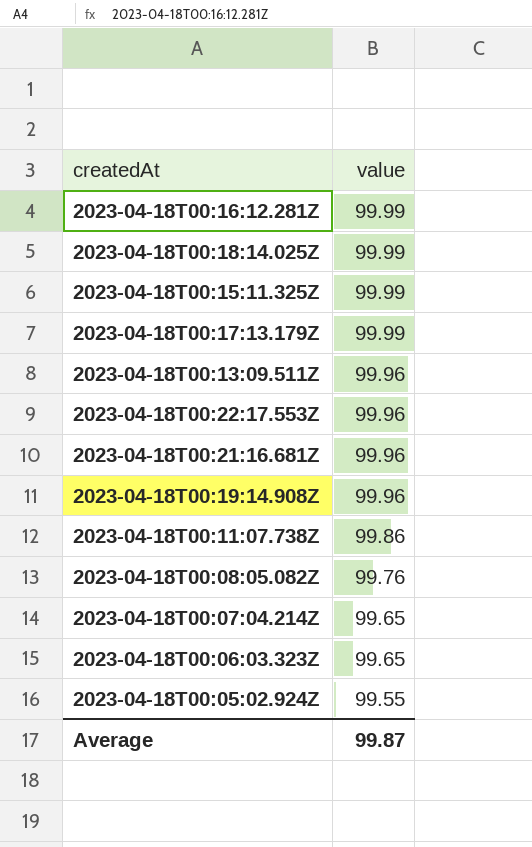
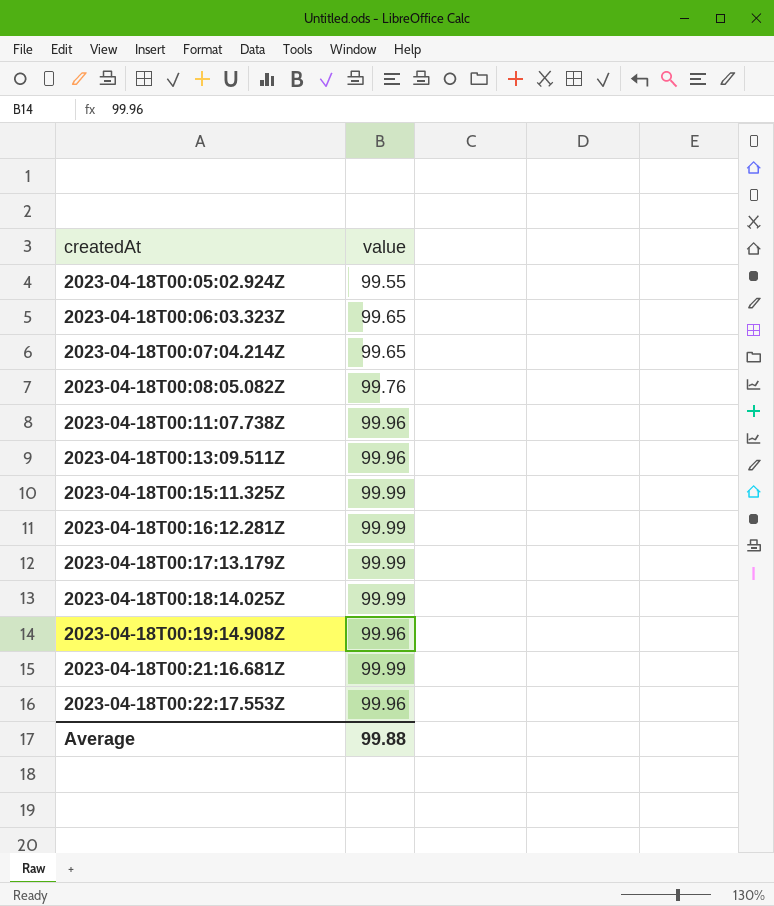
row order: value descending -> createdAt ascending
2023-04-18T00:11:07.738Z | value: 99.86 -> 99.96
2023-04-18T00:21:16.681Z | value: 99.96 -> 99.99
Average | value: 99.87 -> 99.88

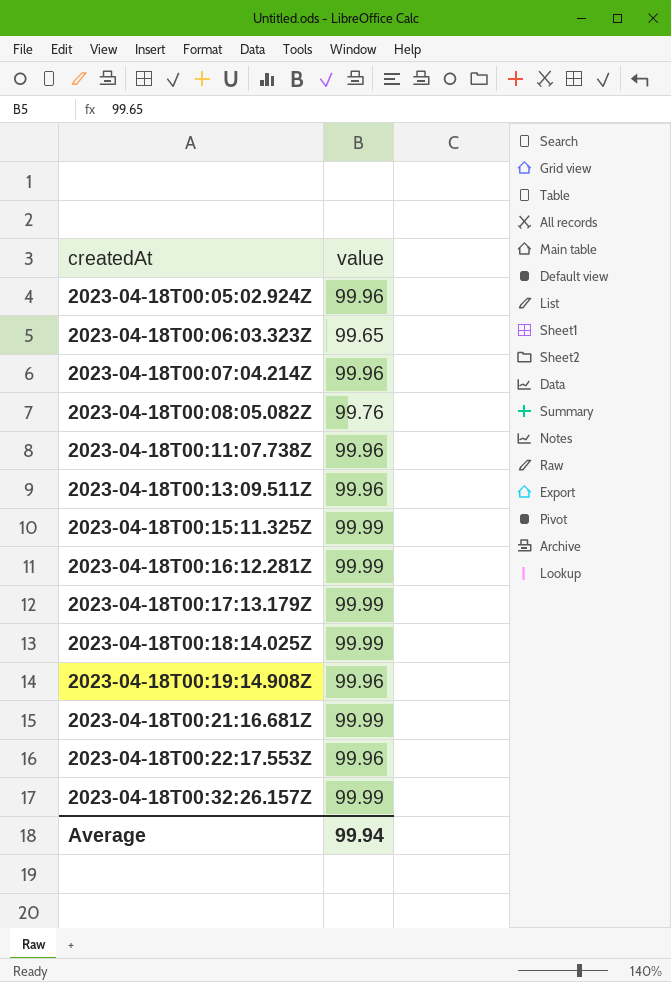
2023-04-18T00:05:02.924Z | value: 99.55 -> 99.96
2023-04-18T00:07:04.214Z | value: 99.65 -> 99.96
row 2023-04-18T00:32:26.157Z: none -> 99.99
Average | value: 99.88 -> 99.94

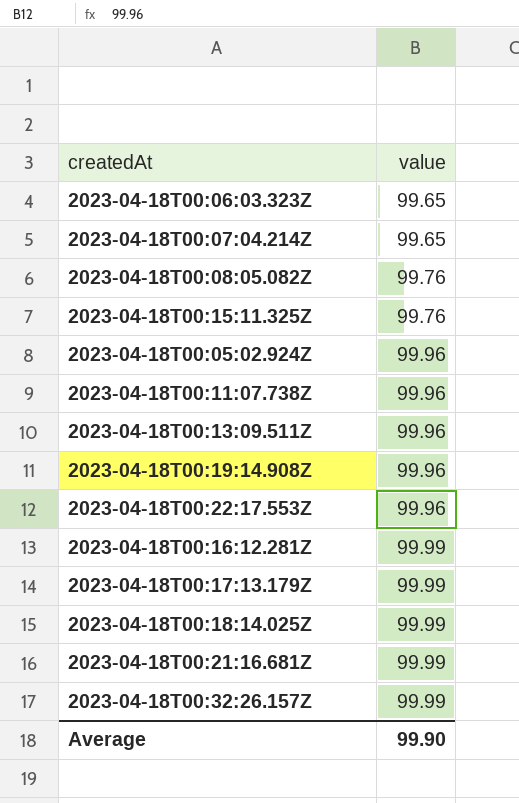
row order: createdAt ascending -> value ascending
2023-04-18T00:07:04.214Z | value: 99.96 -> 99.65
2023-04-18T00:15:11.325Z | value: 99.99 -> 99.76
Average | value: 99.94 -> 99.90

